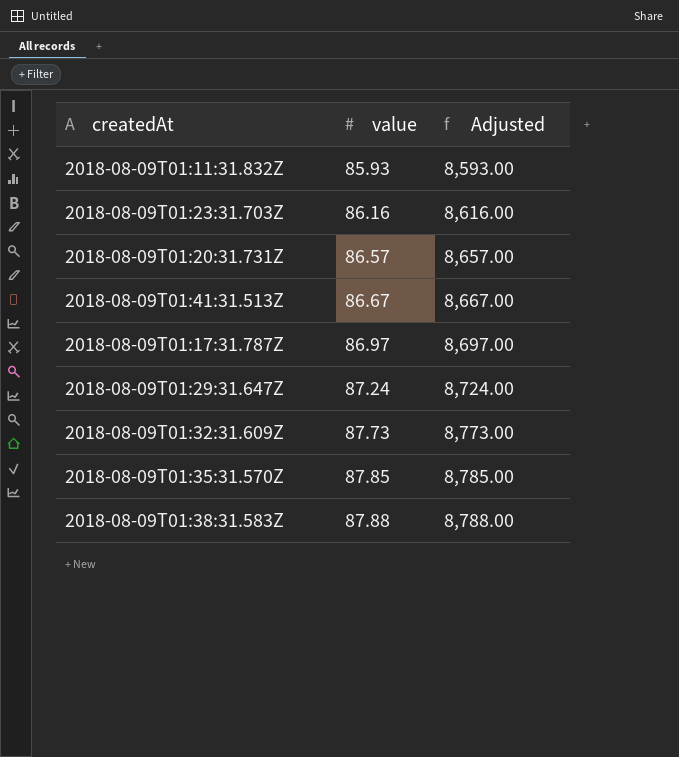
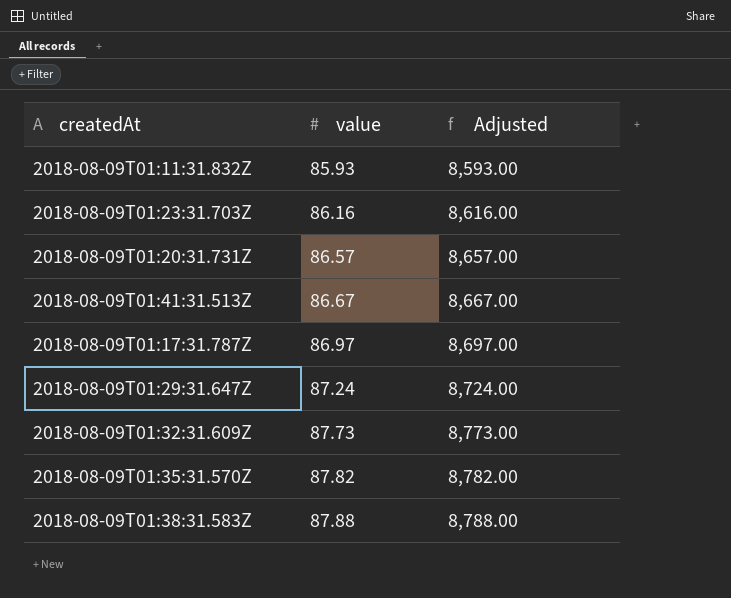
2018-08-09T01:35:31.570Z | value: 87.85 -> 87.82
2018-08-09T01:35:31.570Z | Adjusted: 8,785.00 -> 8,782.00

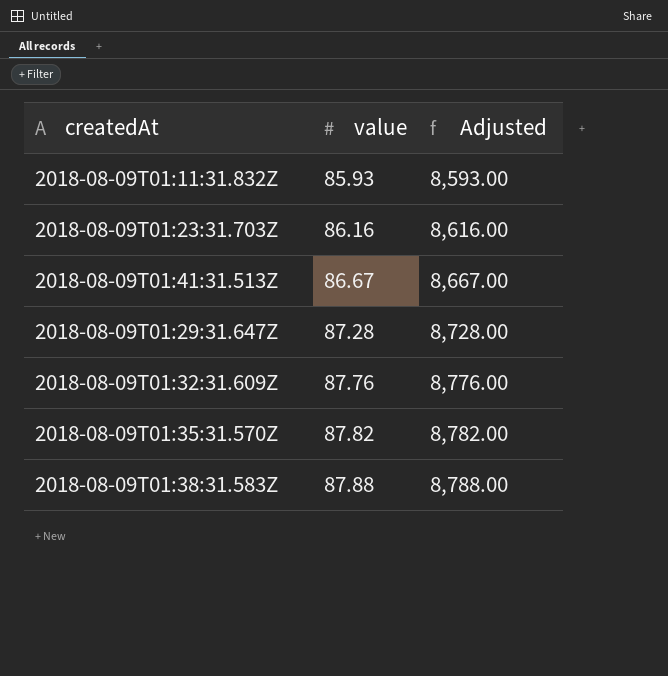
row 2018-08-09T01:20:31.731Z: 86.57 | 8,657.00 -> none
row 2018-08-09T01:17:31.787Z: 86.97 | 8,697.00 -> none
2018-08-09T01:29:31.647Z | value: 87.24 -> 87.28
2018-08-09T01:29:31.647Z | Adjusted: 8,724.00 -> 8,728.00
2018-08-09T01:32:31.609Z | value: 87.73 -> 87.76
2018-08-09T01:32:31.609Z | Adjusted: 8,773.00 -> 8,776.00

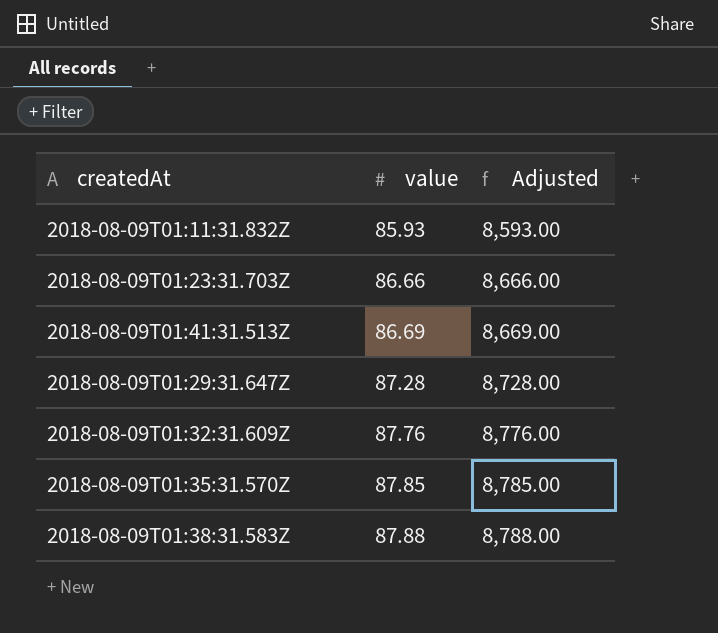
2018-08-09T01:23:31.703Z | value: 86.16 -> 86.66
2018-08-09T01:23:31.703Z | Adjusted: 8,616.00 -> 8,666.00
2018-08-09T01:41:31.513Z | value: 86.67 -> 86.69
2018-08-09T01:41:31.513Z | Adjusted: 8,667.00 -> 8,669.00
2018-08-09T01:35:31.570Z | value: 87.82 -> 87.85
2018-08-09T01:35:31.570Z | Adjusted: 8,782.00 -> 8,785.00

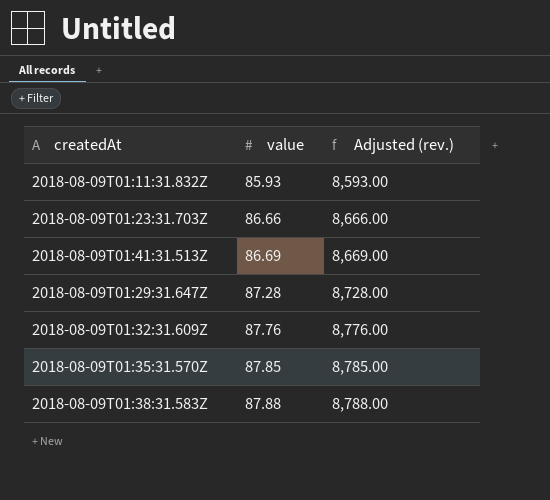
column name: Adjusted -> Adjusted (rev.)

